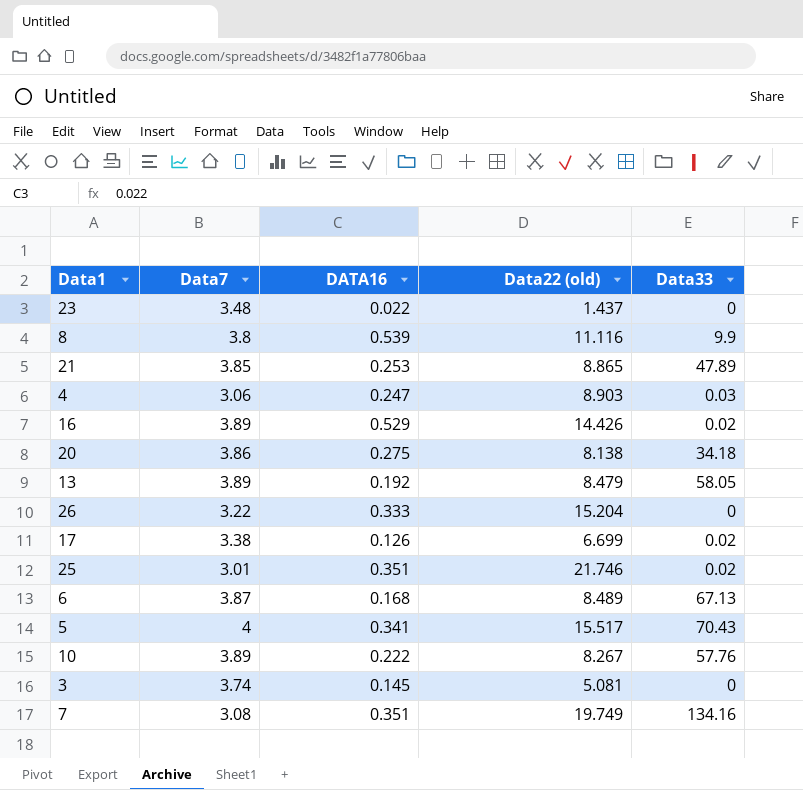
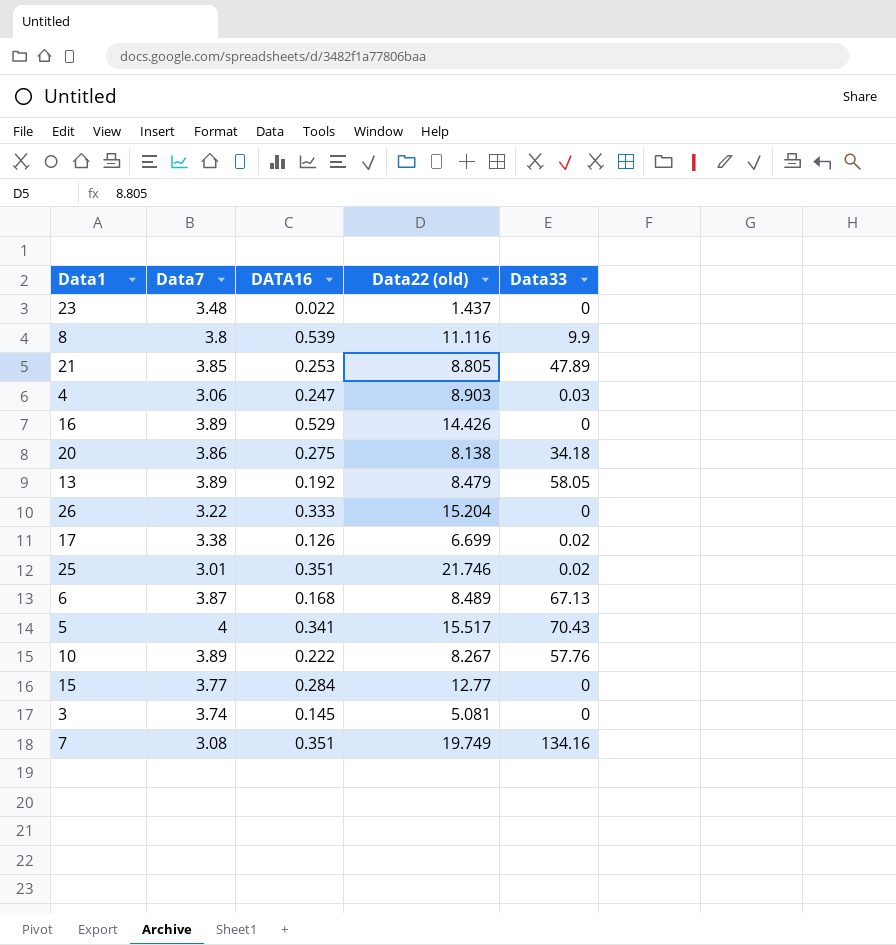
21 | Data22 (old): 8.865 -> 8.805
16 | Data33: 0.02 -> 0
row 15: none -> 3.77 | 0.284 | 12.77 | 0

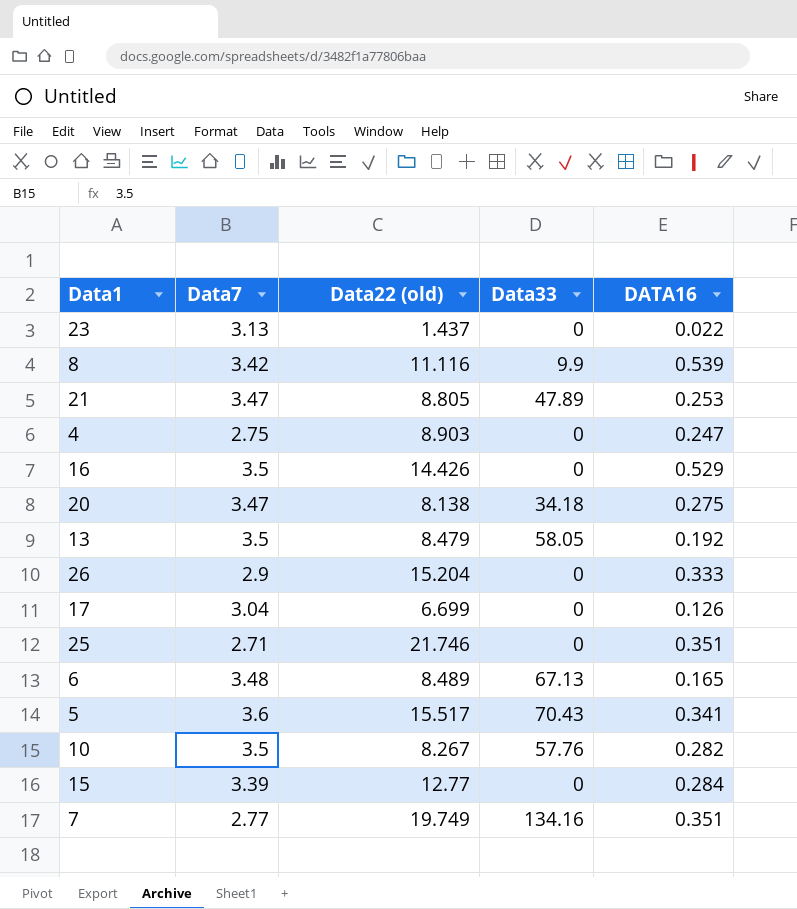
column DATA16 | position: 3 -> 5
row 3: 3.74 | 0.145 | 5.081 | 0 -> none
23 | Data7: 3.48 -> 3.13
8 | Data7: 3.8 -> 3.42
21 | Data7: 3.85 -> 3.47
4 | Data7: 3.06 -> 2.75
4 | Data33: 0.03 -> 0
16 | Data7: 3.89 -> 3.5
20 | Data7: 3.86 -> 3.47
13 | Data7: 3.89 -> 3.5
26 | Data7: 3.22 -> 2.9
17 | Data7: 3.38 -> 3.04
17 | Data33: 0.02 -> 0
25 | Data7: 3.01 -> 2.71
25 | Data33: 0.02 -> 0
6 | Data7: 3.87 -> 3.48
6 | DATA16: 0.168 -> 0.165
5 | Data7: 4 -> 3.6
10 | Data7: 3.89 -> 3.5
10 | DATA16: 0.222 -> 0.282
15 | Data7: 3.77 -> 3.39
7 | Data7: 3.08 -> 2.77

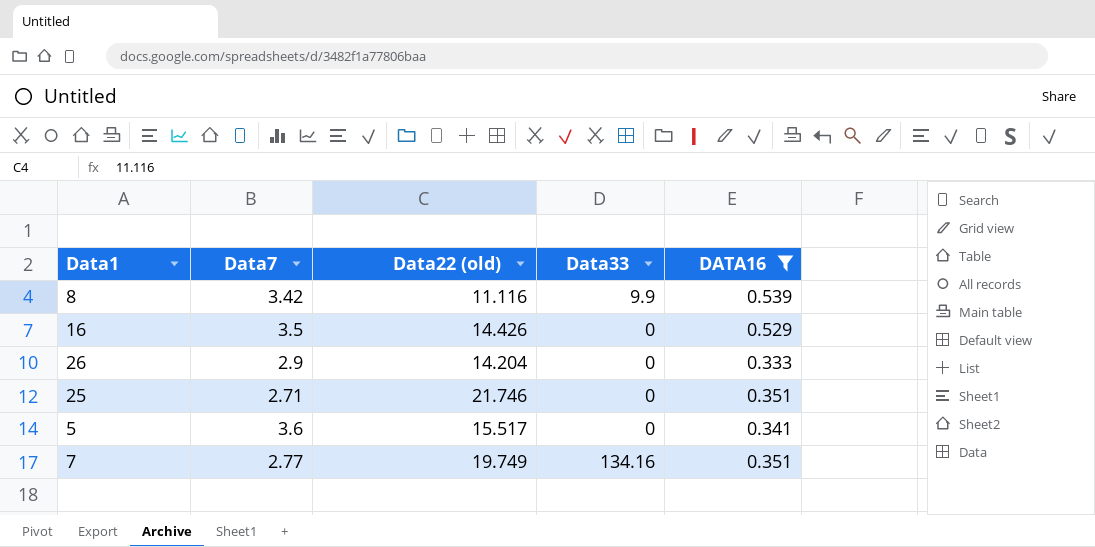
filter: none -> DATA16 >= 0.333
26 | Data22 (old): 15.204 -> 14.204
5 | Data33: 70.43 -> 0

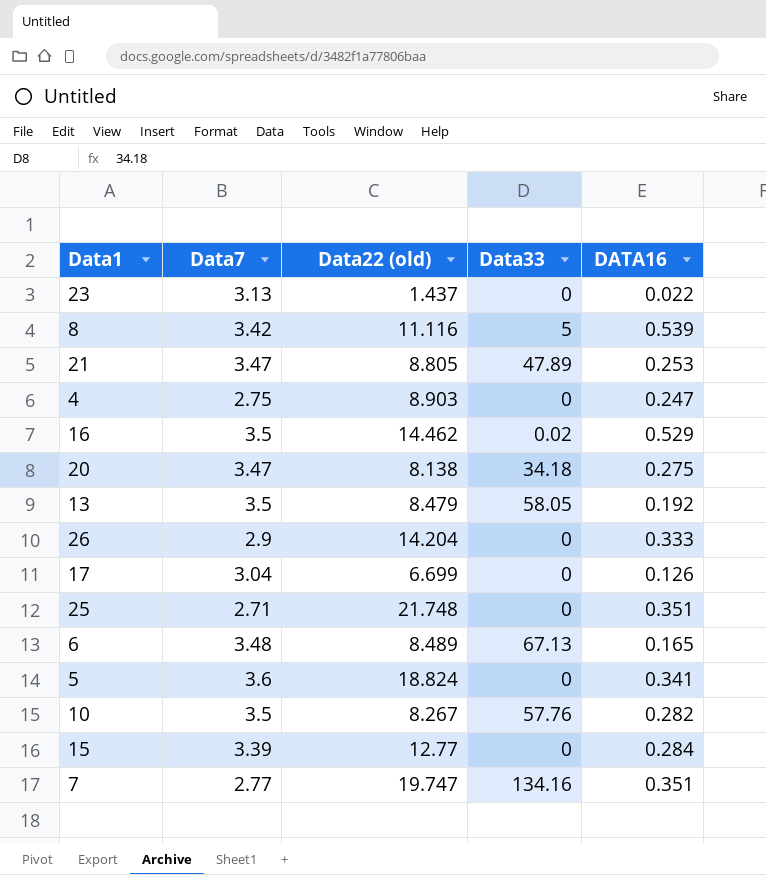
filter: DATA16 >= 0.333 -> none
8 | Data33: 9.9 -> 5
16 | Data22 (old): 14.426 -> 14.462
16 | Data33: 0 -> 0.02
25 | Data22 (old): 21.746 -> 21.748
5 | Data22 (old): 15.517 -> 18.824
7 | Data22 (old): 19.749 -> 19.747

